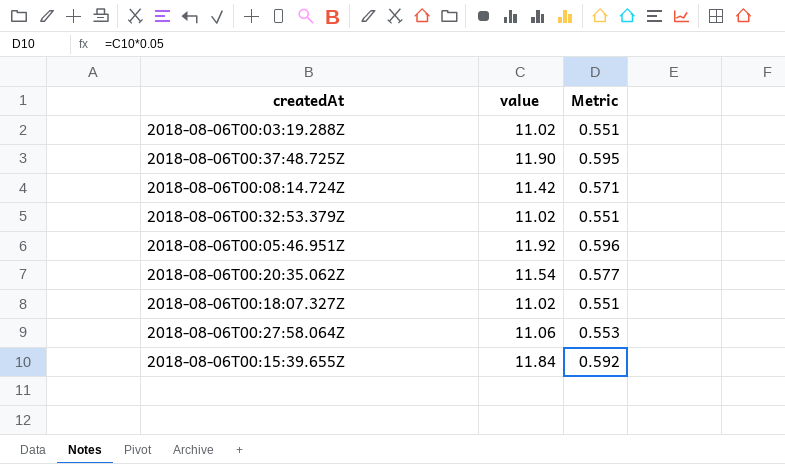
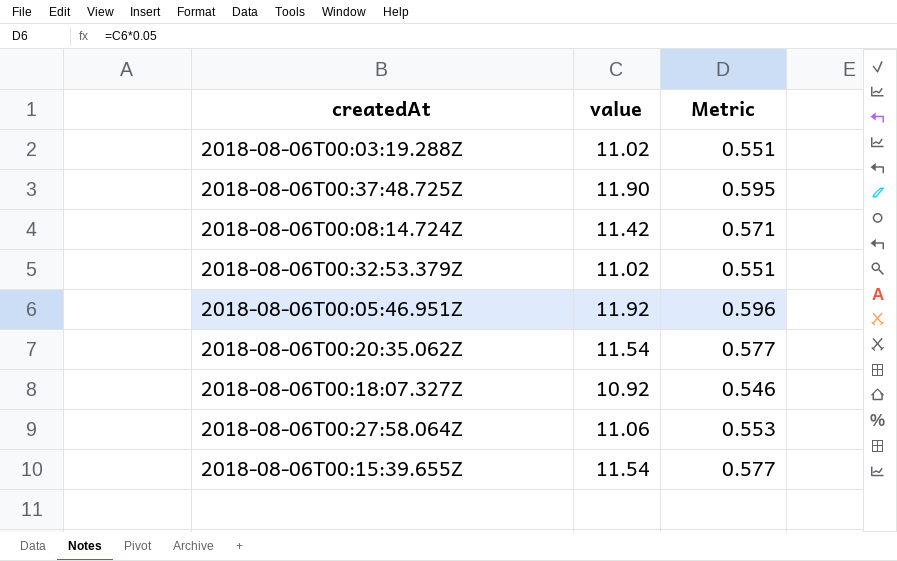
2018-08-06T00:18:07.327Z | value: 11.02 -> 10.92
2018-08-06T00:18:07.327Z | Metric: 0.551 -> 0.546
2018-08-06T00:15:39.655Z | value: 11.84 -> 11.54
2018-08-06T00:15:39.655Z | Metric: 0.592 -> 0.577

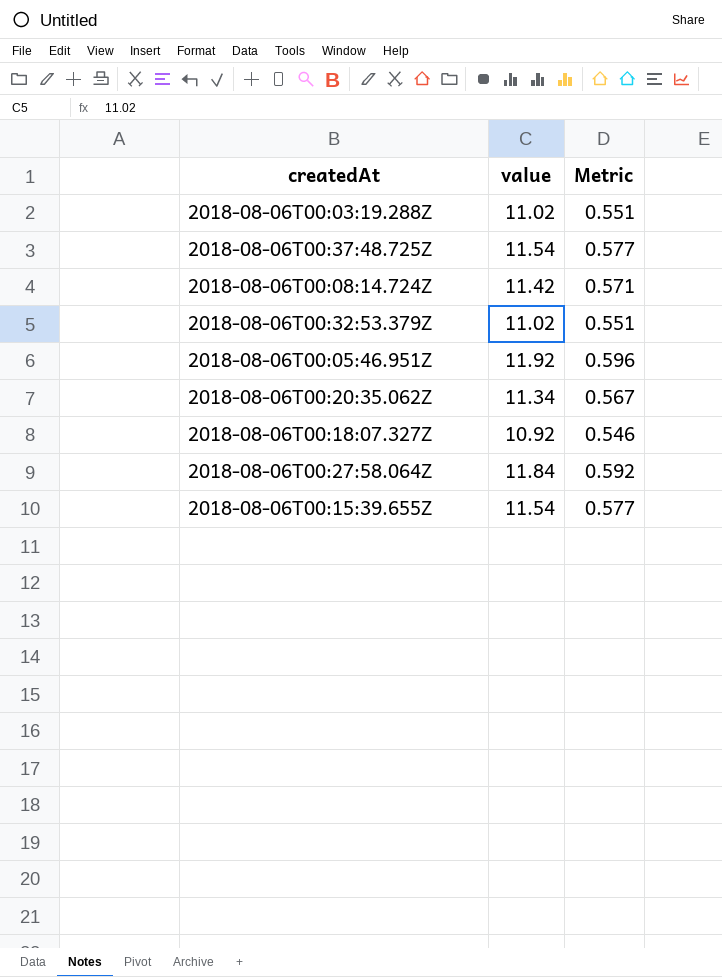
2018-08-06T00:37:48.725Z | value: 11.90 -> 11.54
2018-08-06T00:37:48.725Z | Metric: 0.595 -> 0.577
2018-08-06T00:20:35.062Z | value: 11.54 -> 11.34
2018-08-06T00:20:35.062Z | Metric: 0.577 -> 0.567
2018-08-06T00:27:58.064Z | value: 11.06 -> 11.84
2018-08-06T00:27:58.064Z | Metric: 0.553 -> 0.592

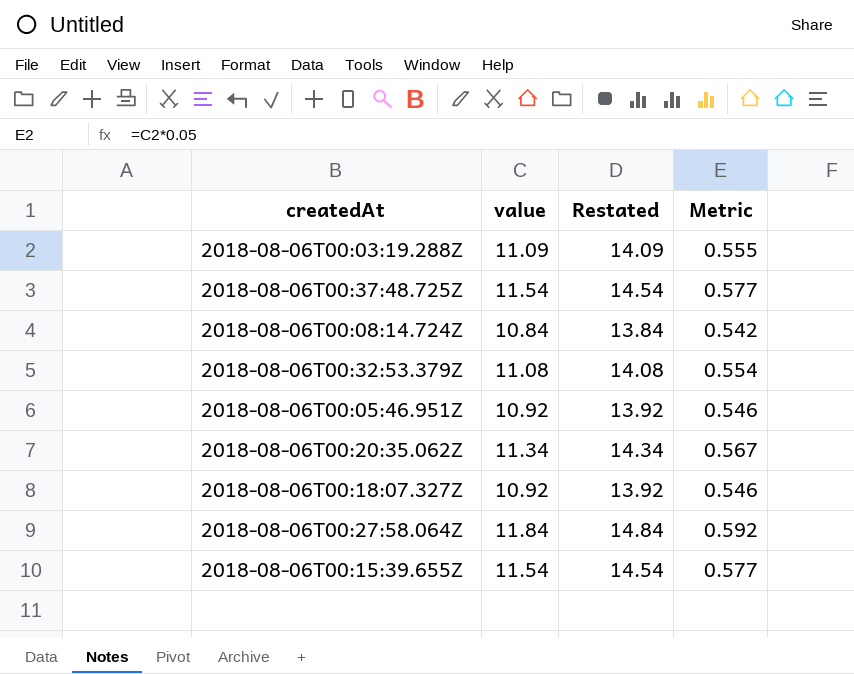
column Restated | formula: none -> [value] + 3
2018-08-06T00:03:19.288Z | value: 11.02 -> 11.09
2018-08-06T00:03:19.288Z | Metric: 0.551 -> 0.555
2018-08-06T00:08:14.724Z | value: 11.42 -> 10.84
2018-08-06T00:08:14.724Z | Metric: 0.571 -> 0.542
2018-08-06T00:32:53.379Z | value: 11.02 -> 11.08
2018-08-06T00:32:53.379Z | Metric: 0.551 -> 0.554
2018-08-06T00:05:46.951Z | value: 11.92 -> 10.92
2018-08-06T00:05:46.951Z | Metric: 0.596 -> 0.546

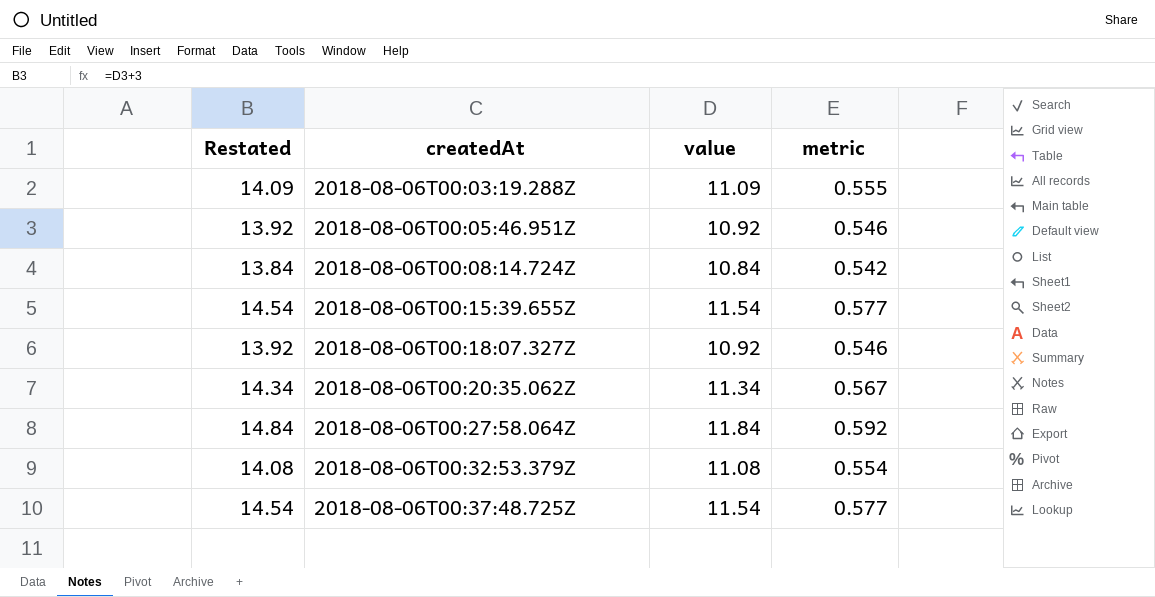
row order: none -> createdAt ascending
column Restated | position: 3 -> 1
column name: Metric -> metric

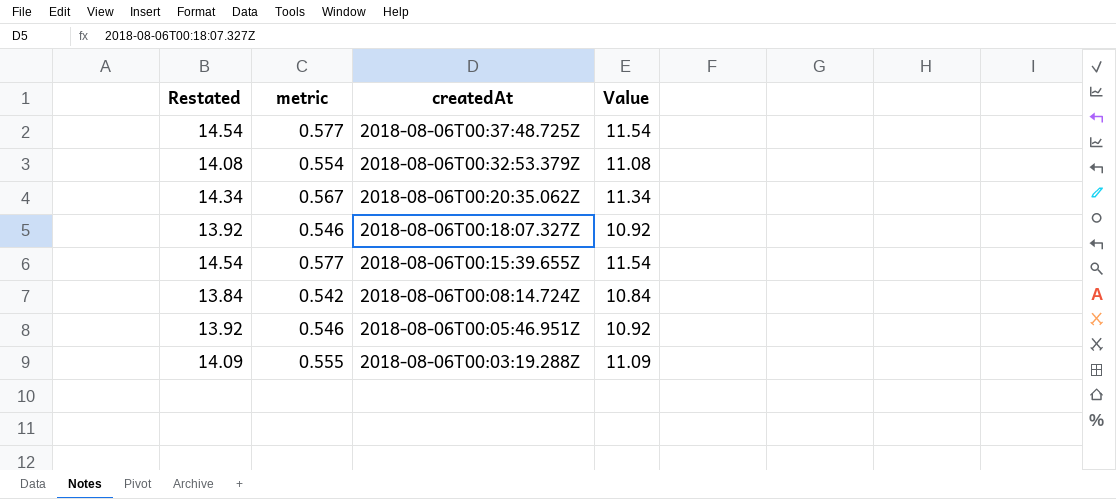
row order: createdAt ascending -> createdAt descending
column metric | position: 4 -> 2
column name: value -> Value
row 2018-08-06T00:27:58.064Z: 14.84 | 11.84 | 0.592 -> none

